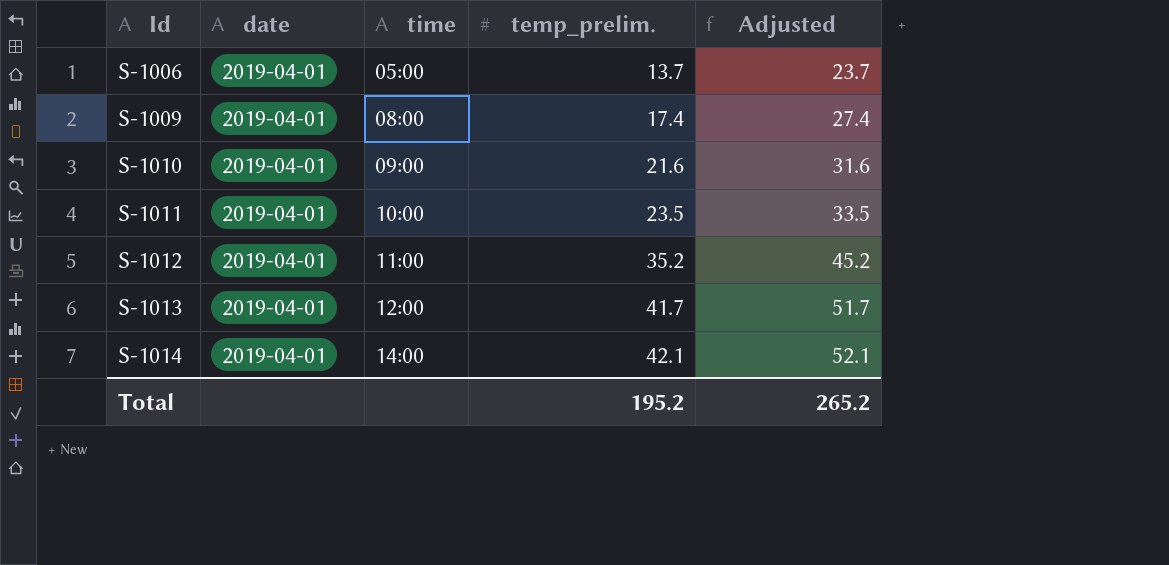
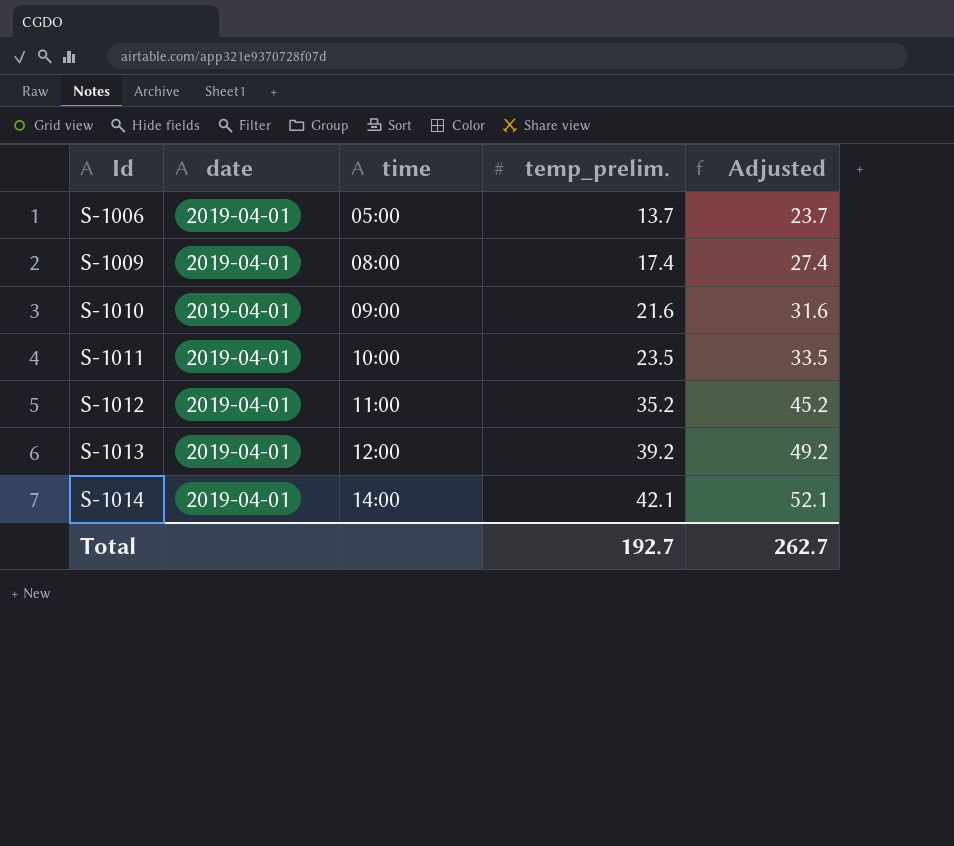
S-1013 | temp_prelim.: 41.7 -> 39.2
S-1013 | Adjusted: 51.7 -> 49.2
Total | temp_prelim.: 195.2 -> 192.7
Total | Adjusted: 265.2 -> 262.7

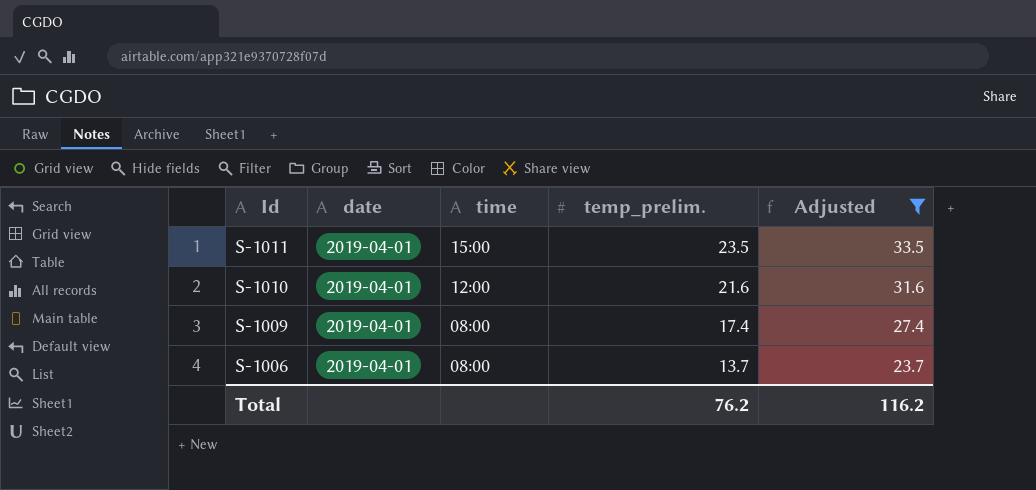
filter: none -> Adjusted <= 33.5
row order: Id ascending -> Id descending
S-1011 | time: 10:00 -> 15:00
S-1010 | time: 09:00 -> 12:00
S-1006 | time: 05:00 -> 08:00
Total | temp_prelim.: 192.7 -> 76.2
Total | Adjusted: 262.7 -> 116.2

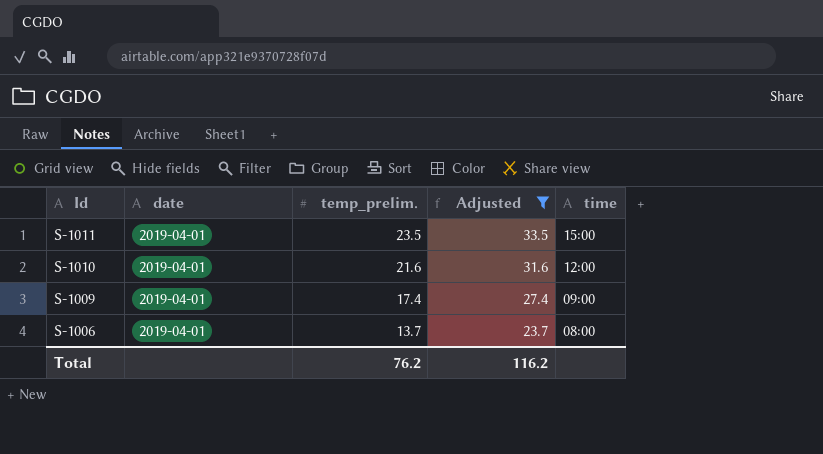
column time | position: 3 -> 5
S-1009 | time: 08:00 -> 09:00

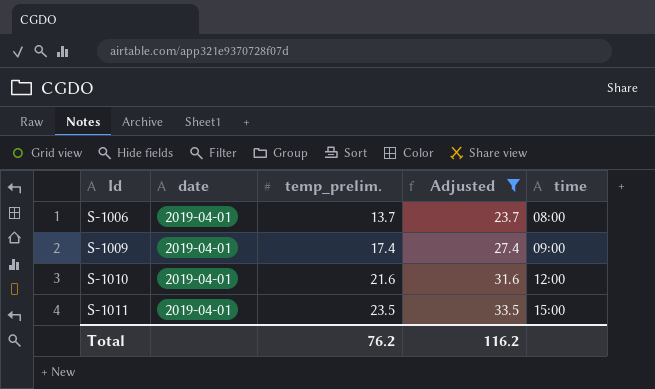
row order: Id descending -> Id ascending

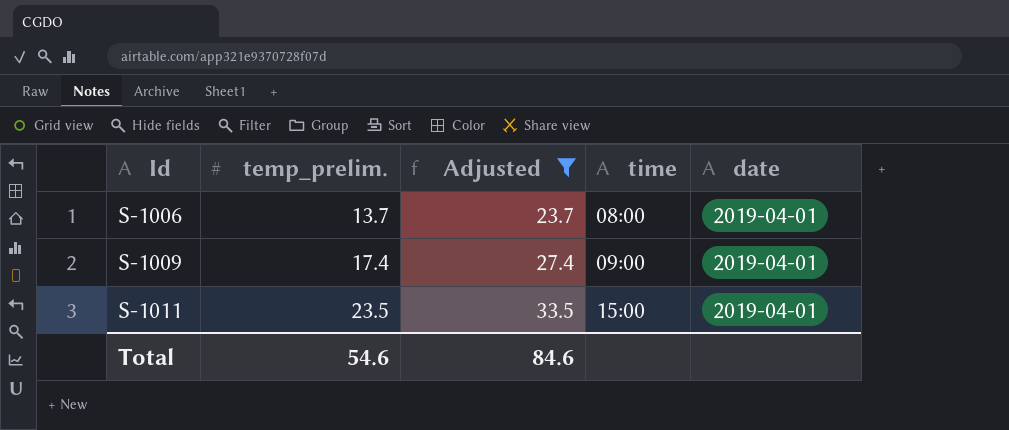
column date | position: 2 -> 5
row S-1010: 2019-04-01 | 21.6 | 31.6 | 12:00 -> none
Total | temp_prelim.: 76.2 -> 54.6
Total | Adjusted: 116.2 -> 84.6

